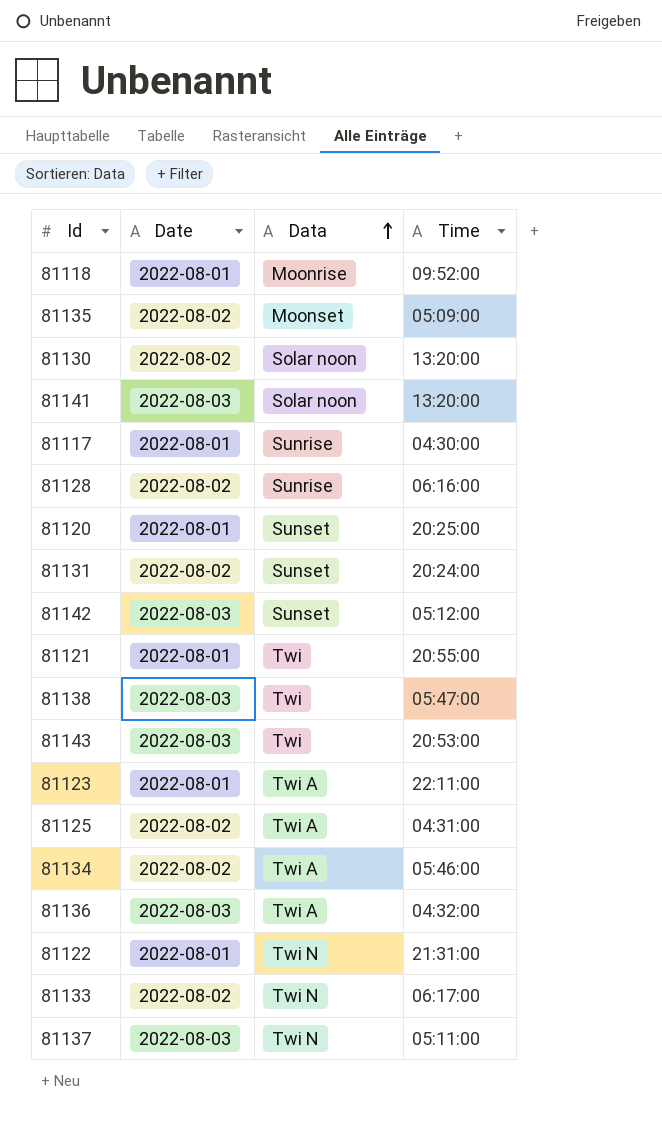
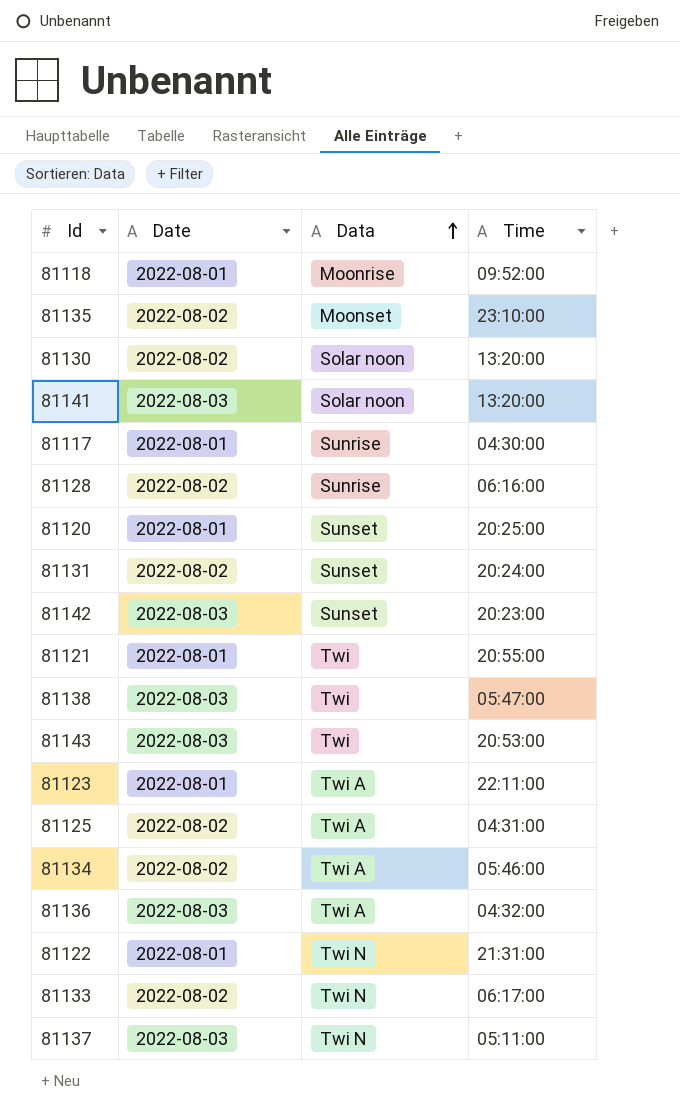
81135 | Time: 05:09:00 -> 23:10:00
81142 | Time: 05:12:00 -> 20:23:00

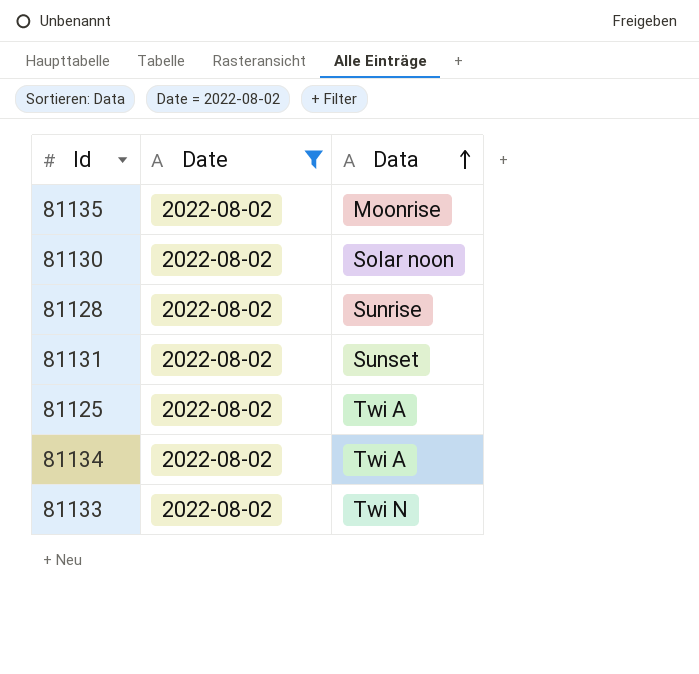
filter: none -> Date = 2022-08-02
column Time | position: 4 -> none
81135 | Data: Moonset -> Moonrise

